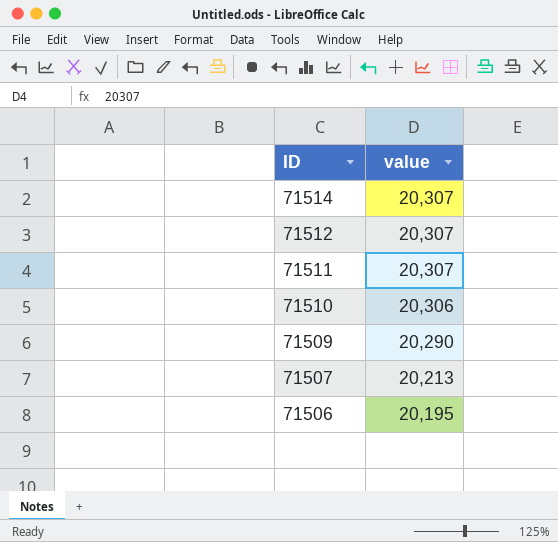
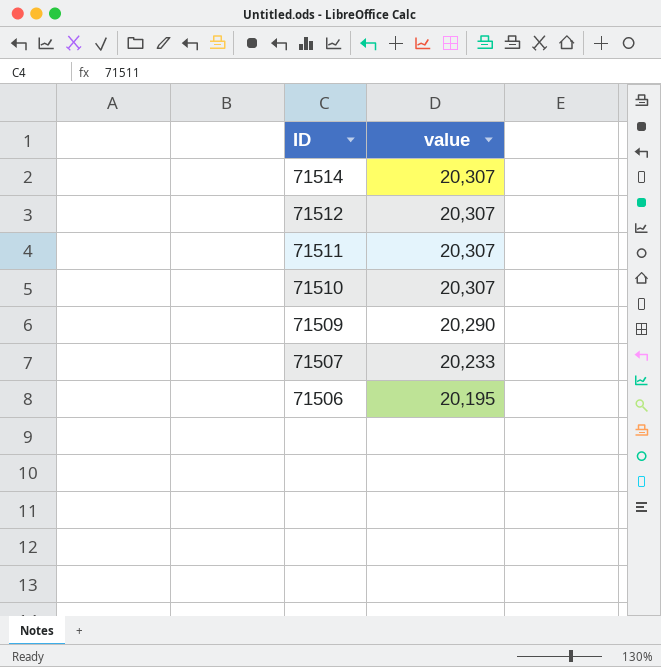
71510 | value: 20,306 -> 20,307
71507 | value: 20,213 -> 20,233

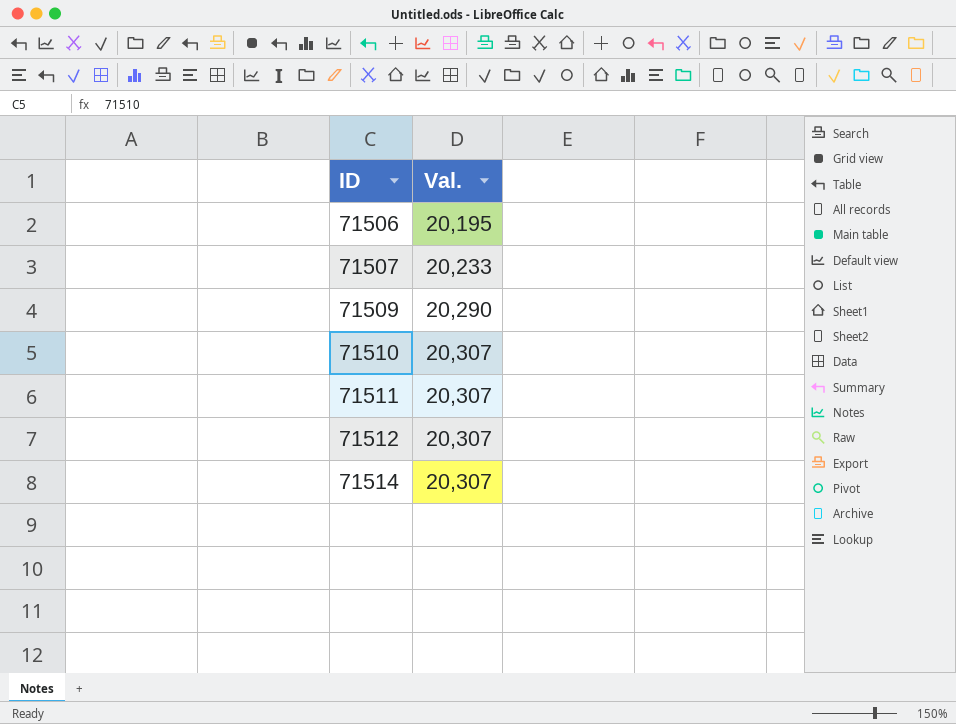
row order: ID descending -> ID ascending
column name: value -> Val.

